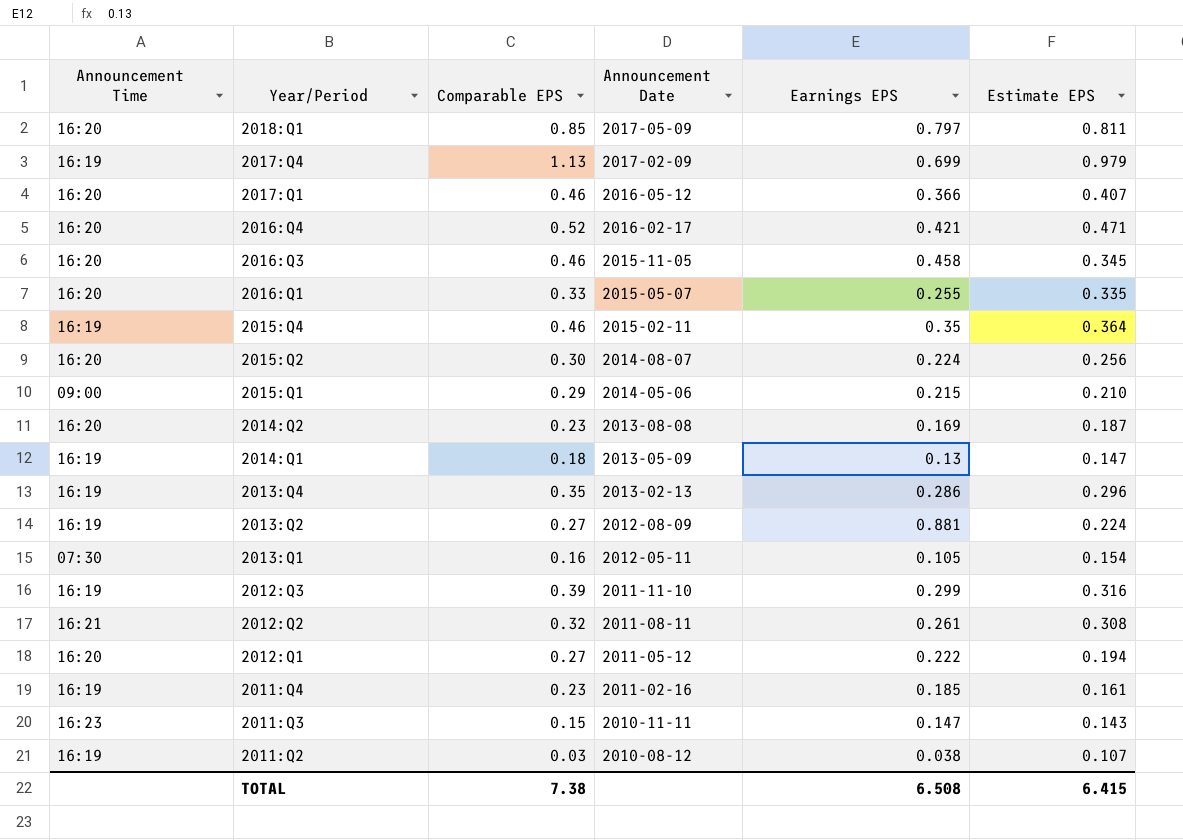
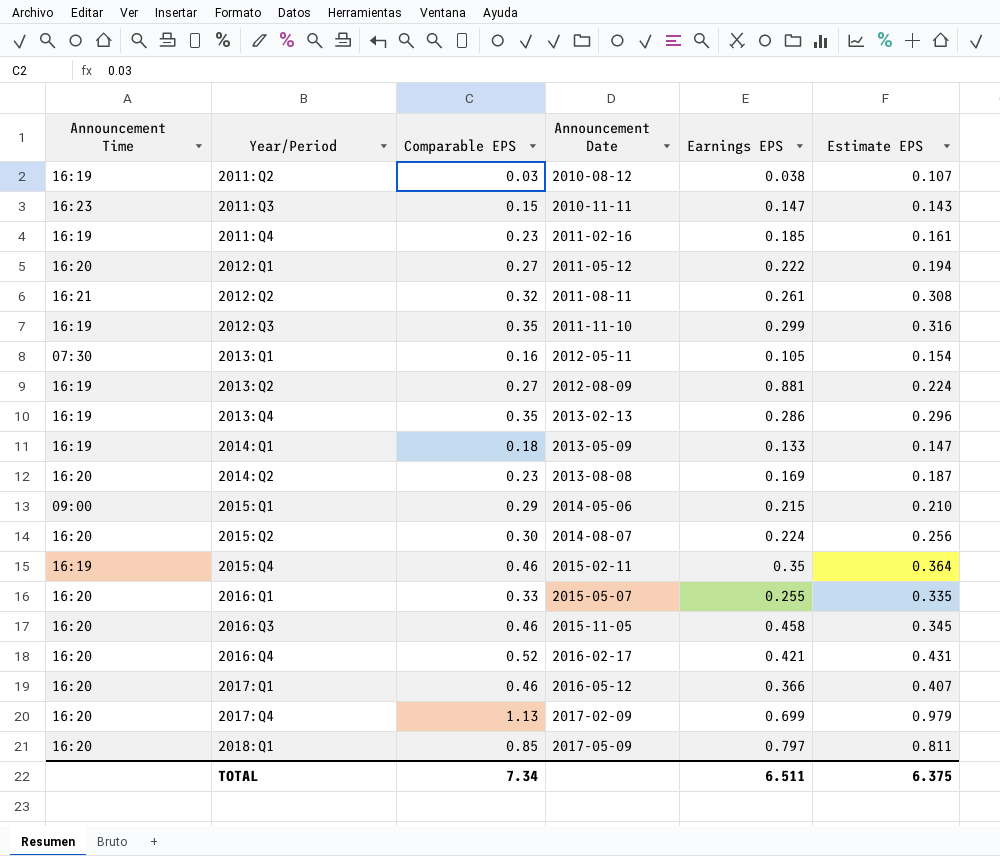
row order: Year/Period descending -> Year/Period ascending
2012:Q3 | Comparable EPS: 0.39 -> 0.35
2014:Q1 | Earnings EPS: 0.13 -> 0.133
2016:Q4 | Estimate EPS: 0.471 -> 0.431
2017:Q4 | Announcement Time: 16:19 -> 16:20
TOTAL | Comparable EPS: 7.38 -> 7.34
TOTAL | Earnings EPS: 6.508 -> 6.511
TOTAL | Estimate EPS: 6.415 -> 6.375

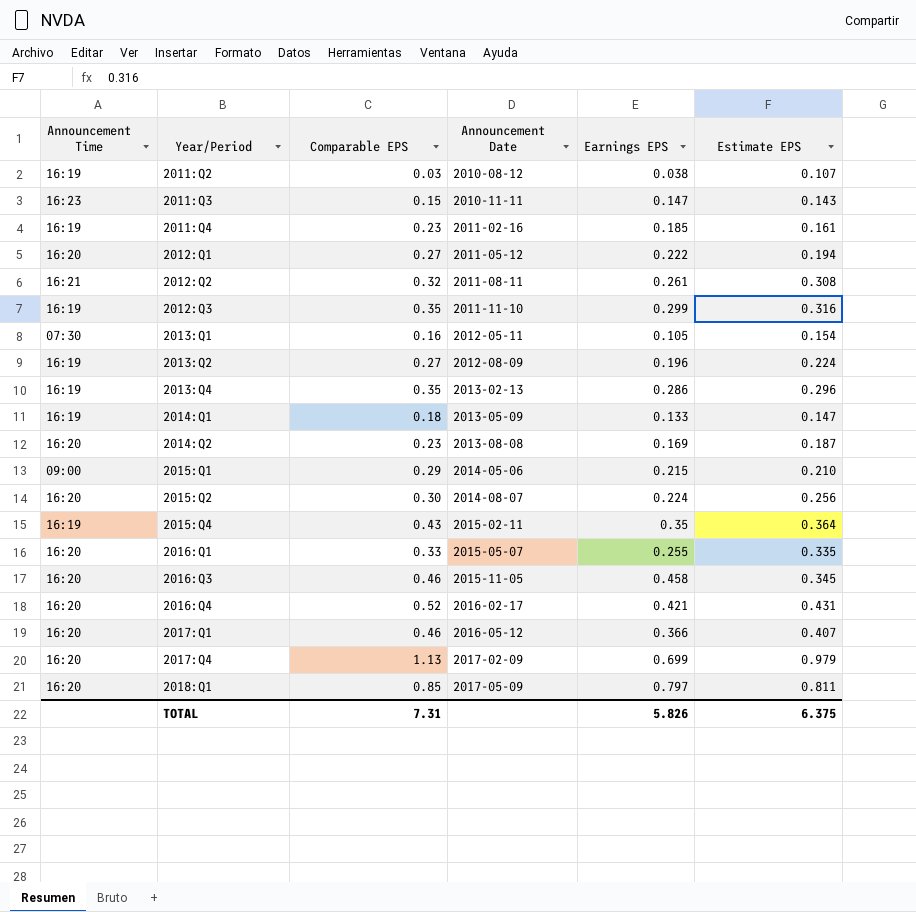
2013:Q2 | Earnings EPS: 0.881 -> 0.196
2015:Q4 | Comparable EPS: 0.46 -> 0.43
TOTAL | Comparable EPS: 7.34 -> 7.31
TOTAL | Earnings EPS: 6.511 -> 5.826

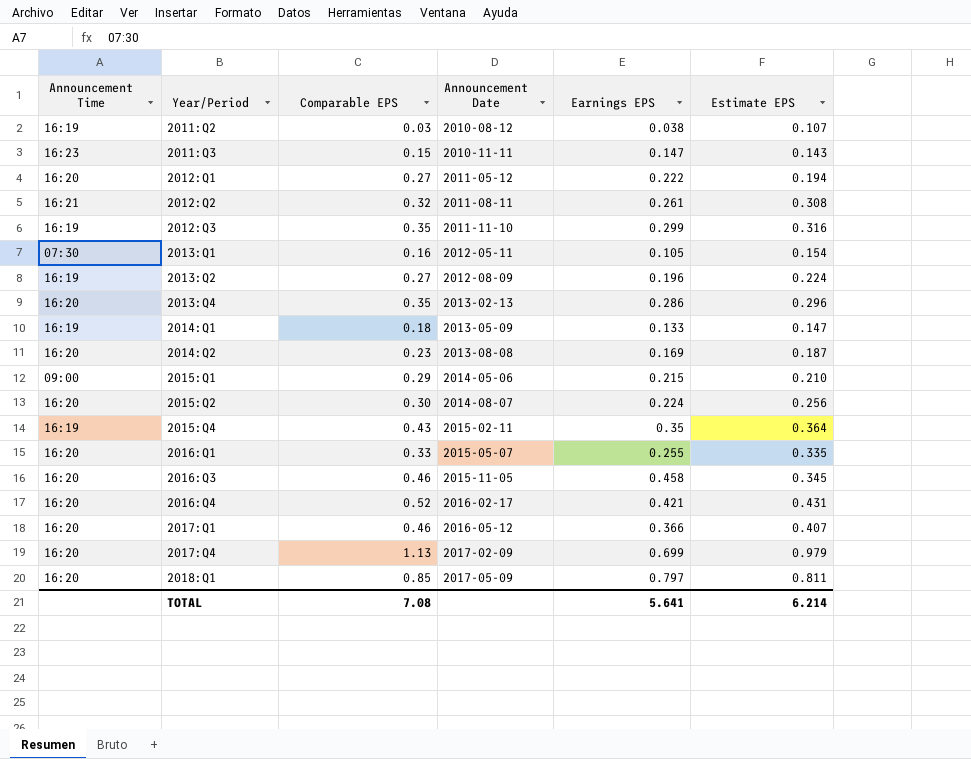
row 2011:Q4: 16:19 | 0.23 | 2011-02-16 | 0.185 | 0.161 -> none
2013:Q4 | Announcement Time: 16:19 -> 16:20
TOTAL | Comparable EPS: 7.31 -> 7.08
TOTAL | Earnings EPS: 5.826 -> 5.641
TOTAL | Estimate EPS: 6.375 -> 6.214

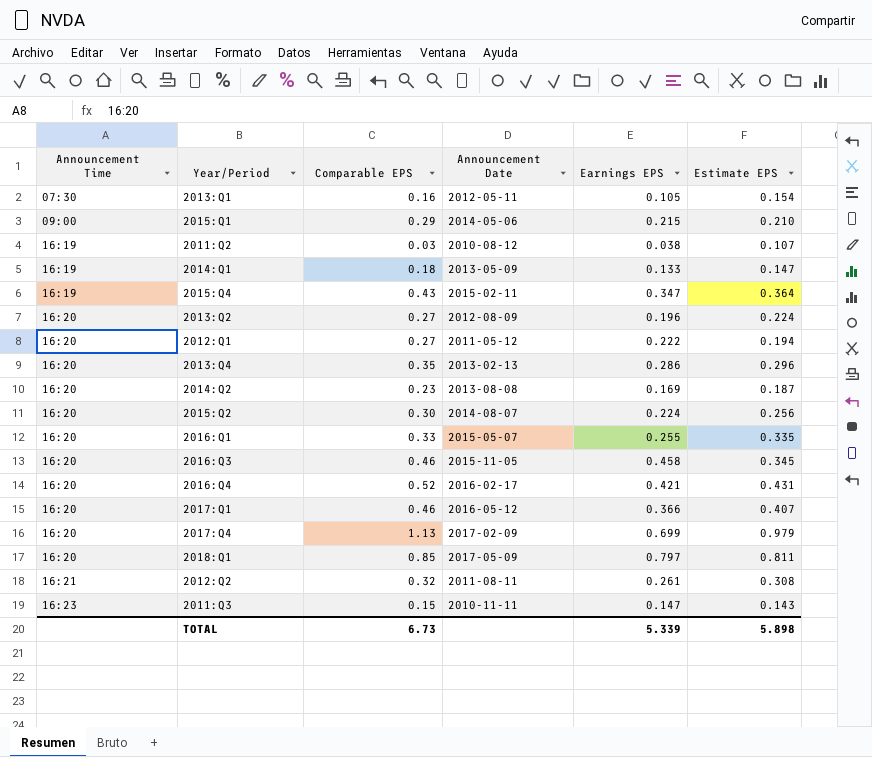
row order: Year/Period ascending -> Announcement Time ascending
row 2012:Q3: 16:19 | 0.35 | 2011-11-10 | 0.299 | 0.316 -> none
2015:Q4 | Earnings EPS: 0.35 -> 0.347
2013:Q2 | Announcement Time: 16:19 -> 16:20
TOTAL | Comparable EPS: 7.08 -> 6.73
TOTAL | Earnings EPS: 5.641 -> 5.339
TOTAL | Estimate EPS: 6.214 -> 5.898

